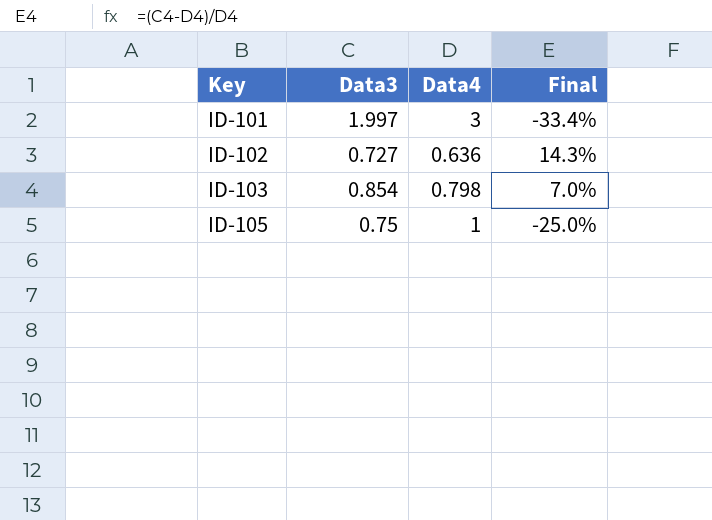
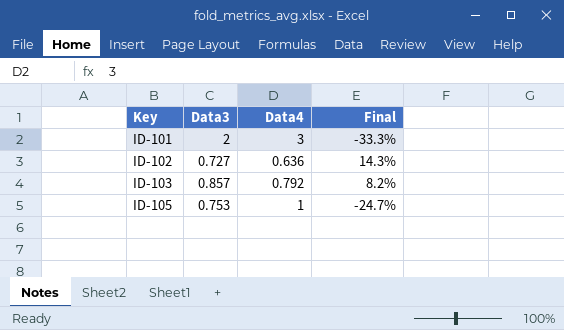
ID-101 | Data3: 1.997 -> 2
ID-101 | Final: -33.4% -> -33.3%
ID-103 | Data3: 0.854 -> 0.857
ID-103 | Data4: 0.798 -> 0.792
ID-103 | Final: 7.0% -> 8.2%
ID-105 | Data3: 0.75 -> 0.753
ID-105 | Final: -25.0% -> -24.7%

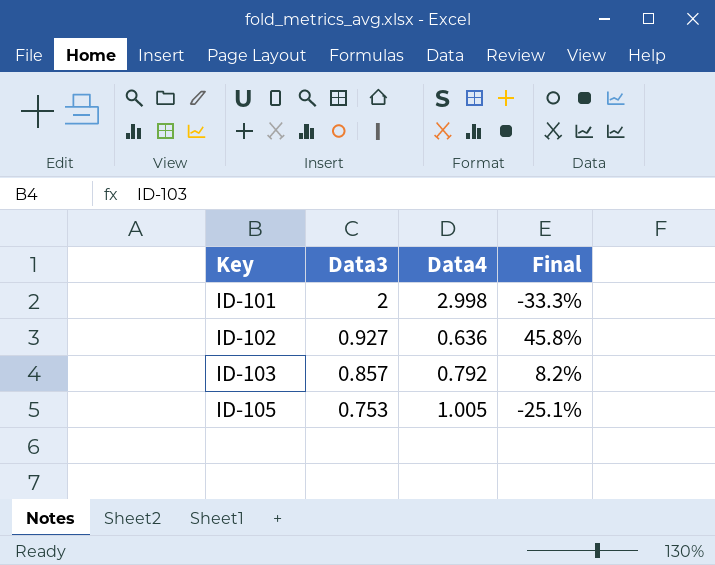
ID-101 | Data4: 3 -> 2.998
ID-102 | Data3: 0.727 -> 0.927
ID-102 | Final: 14.3% -> 45.8%
ID-105 | Data4: 1 -> 1.005
ID-105 | Final: -24.7% -> -25.1%

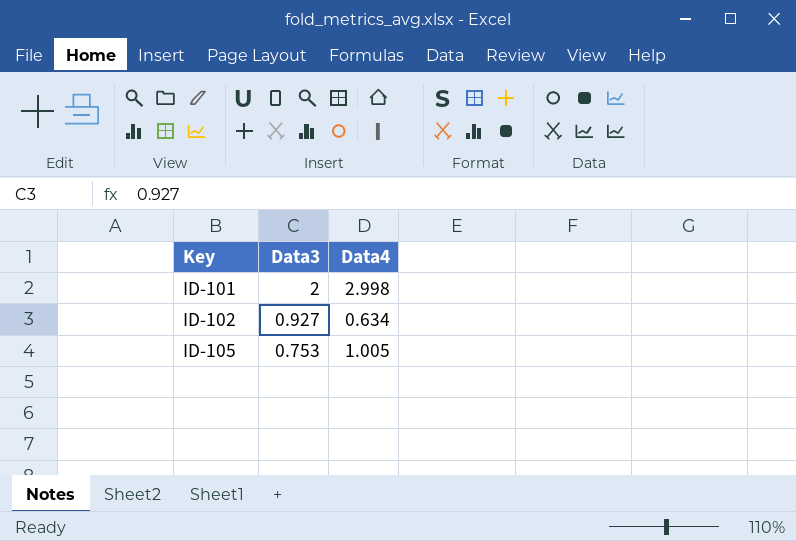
column Final | formula: ([Data3] - [Data4]) / [Data4] -> none
row ID-103: 0.857 | 0.792 | 8.2% -> none
ID-102 | Data4: 0.636 -> 0.634

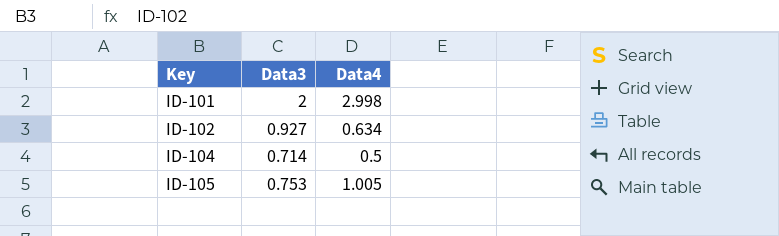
row ID-104: none -> 0.714 | 0.5

